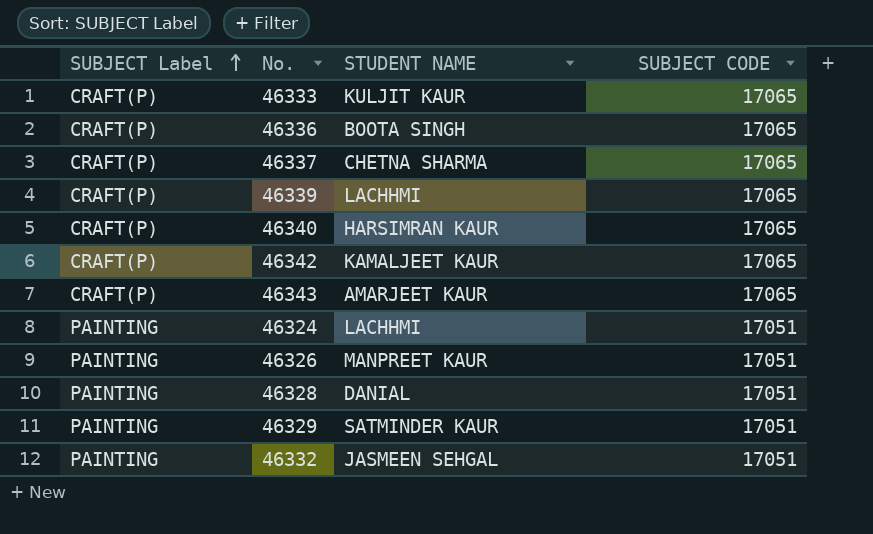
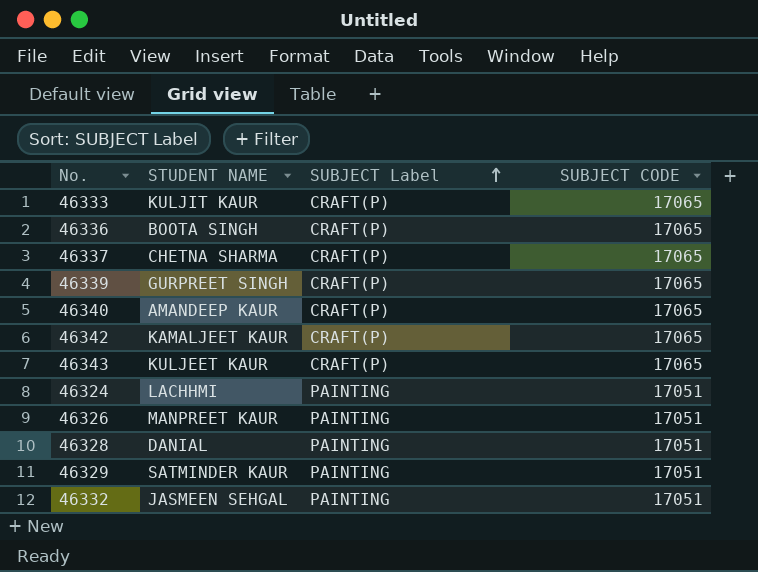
column SUBJECT Label | position: 1 -> 3
46339 | STUDENT NAME: LACHHMI -> GURPREET SINGH
46340 | STUDENT NAME: HARSIMRAN KAUR -> AMANDEEP KAUR
46343 | STUDENT NAME: AMARJEET KAUR -> KULJEET KAUR

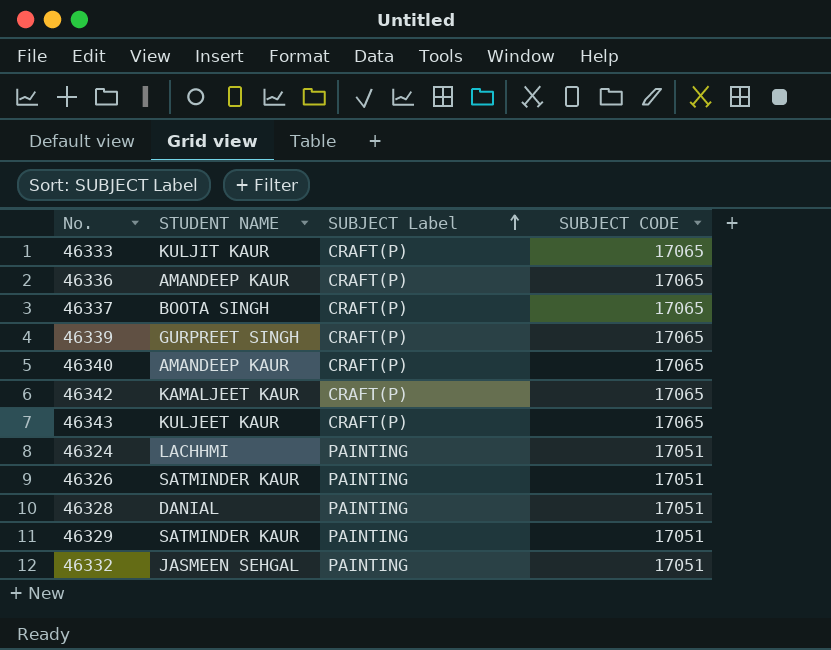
46336 | STUDENT NAME: BOOTA SINGH -> AMANDEEP KAUR
46337 | STUDENT NAME: CHETNA SHARMA -> BOOTA SINGH
46326 | STUDENT NAME: MANPREET KAUR -> SATMINDER KAUR

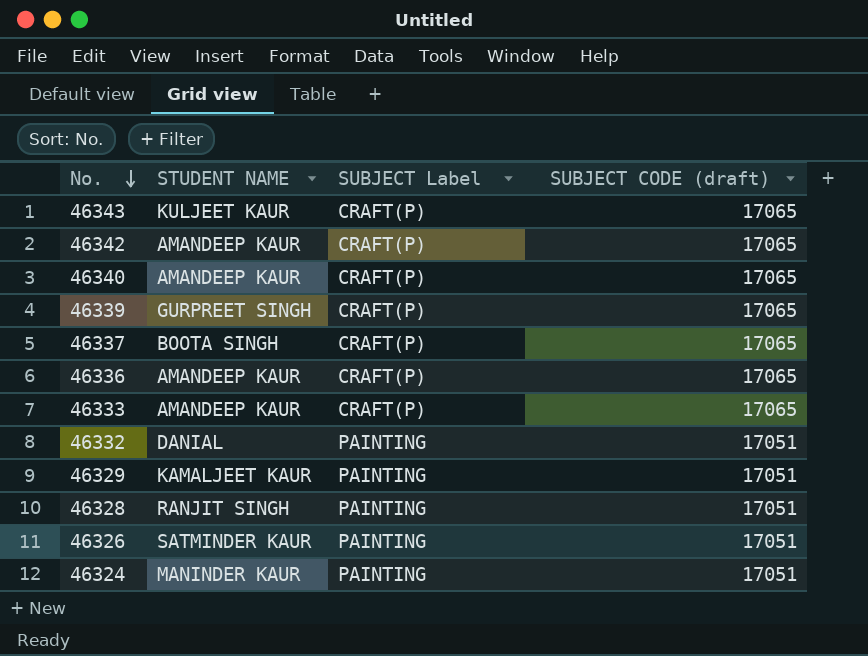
row order: SUBJECT Label ascending -> No. descending
column name: SUBJECT CODE -> SUBJECT CODE (draft)
46342 | STUDENT NAME: KAMALJEET KAUR -> AMANDEEP KAUR
46333 | STUDENT NAME: KULJIT KAUR -> AMANDEEP KAUR
46332 | STUDENT NAME: JASMEEN SEHGAL -> DANIAL
46329 | STUDENT NAME: SATMINDER KAUR -> KAMALJEET KAUR
46328 | STUDENT NAME: DANIAL -> RANJIT SINGH
46324 | STUDENT NAME: LACHHMI -> MANINDER KAUR

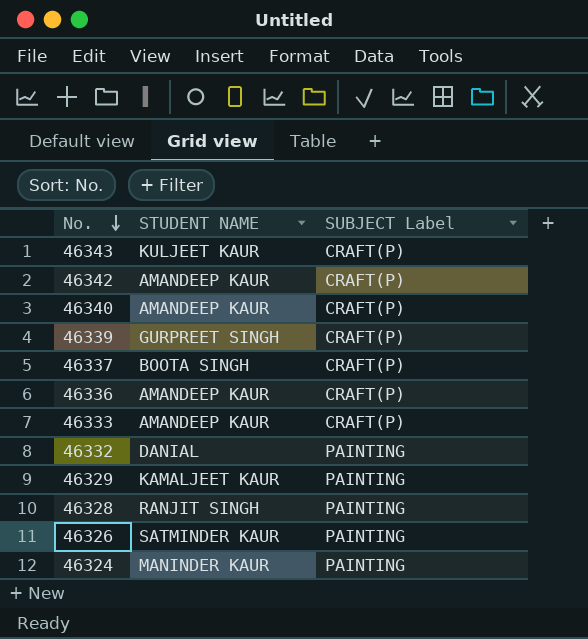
column SUBJECT CODE (draft) | position: 4 -> none

